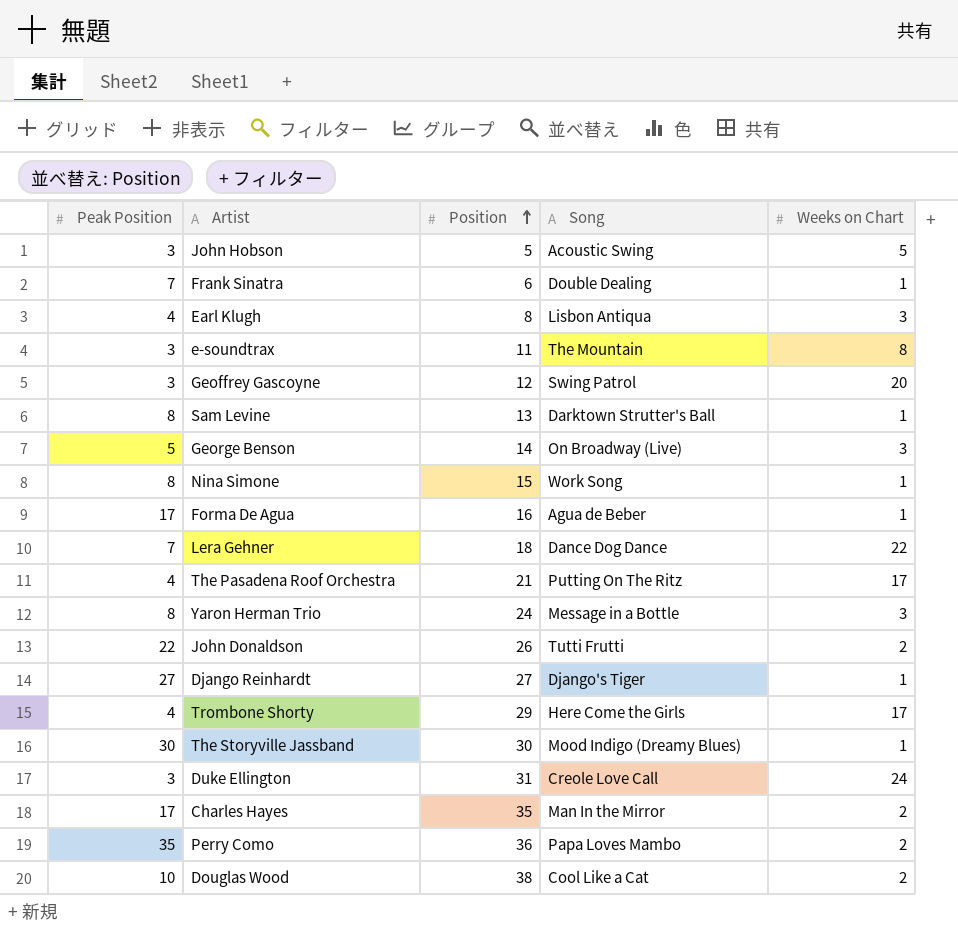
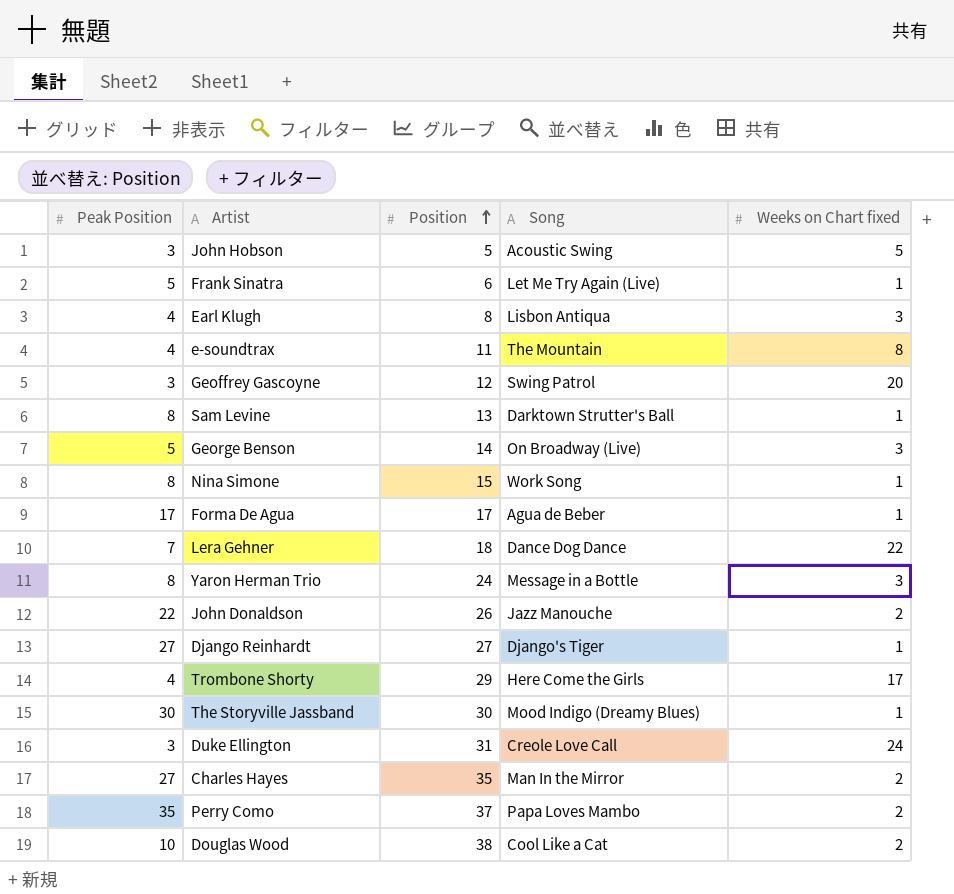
column name: Weeks on Chart -> Weeks on Chart fixed
row The Pasadena Roof Orchestra: 4 | 21 | Putting On The Ritz | 17 -> none
Frank Sinatra | Peak Position: 7 -> 5
Frank Sinatra | Song: Double Dealing -> Let Me Try Again (Live)
e-soundtrax | Peak Position: 3 -> 4
Forma De Agua | Position: 16 -> 17
John Donaldson | Song: Tutti Frutti -> Jazz Manouche
Charles Hayes | Peak Position: 17 -> 27
Perry Como | Position: 36 -> 37

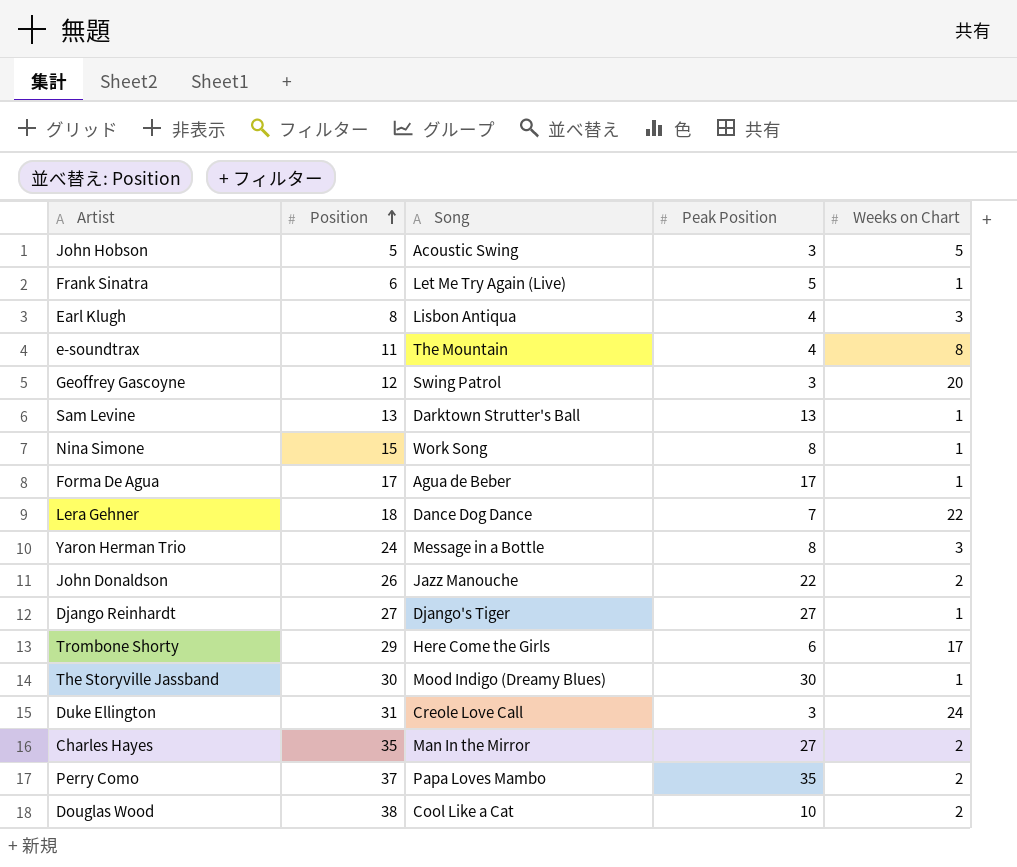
column Peak Position | position: 1 -> 4
column name: Weeks on Chart fixed -> Weeks on Chart
row George Benson: 5 | 14 | On Broadway (Live) | 3 -> none
Sam Levine | Peak Position: 8 -> 13
Trombone Shorty | Peak Position: 4 -> 6

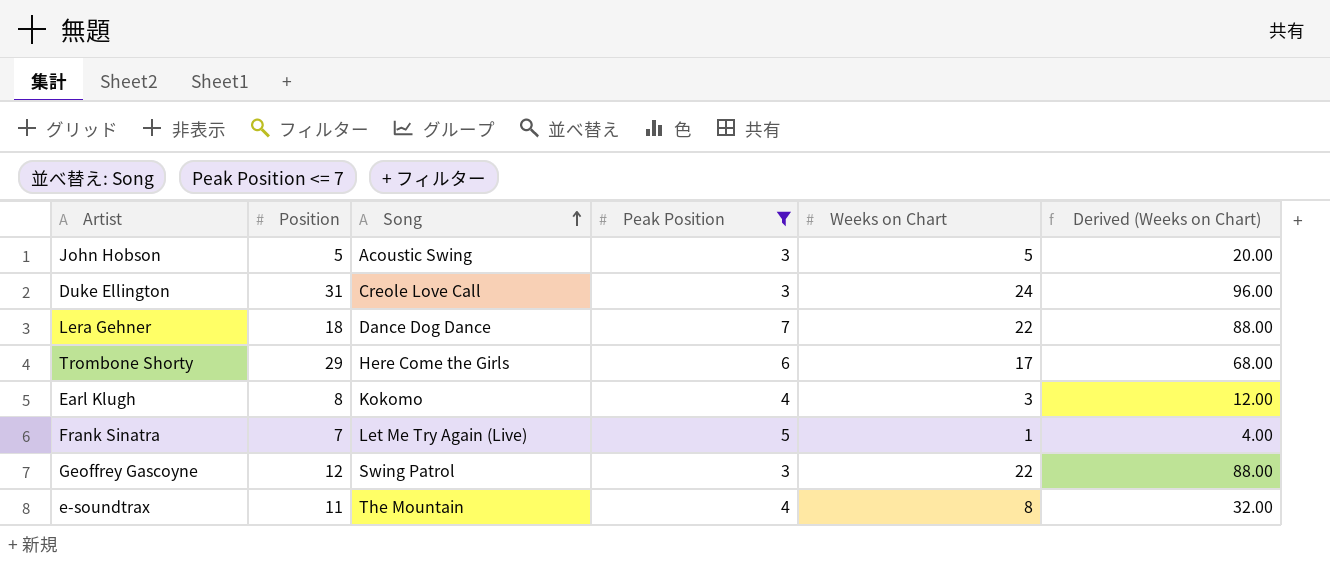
filter: none -> Peak Position <= 7
row order: Position ascending -> Song ascending
column Derived (Weeks on Chart) | formula: none -> [Weeks on Chart] * 4
Earl Klugh | Song: Lisbon Antiqua -> Kokomo
Frank Sinatra | Position: 6 -> 7
Geoffrey Gascoyne | Weeks on Chart: 20 -> 22

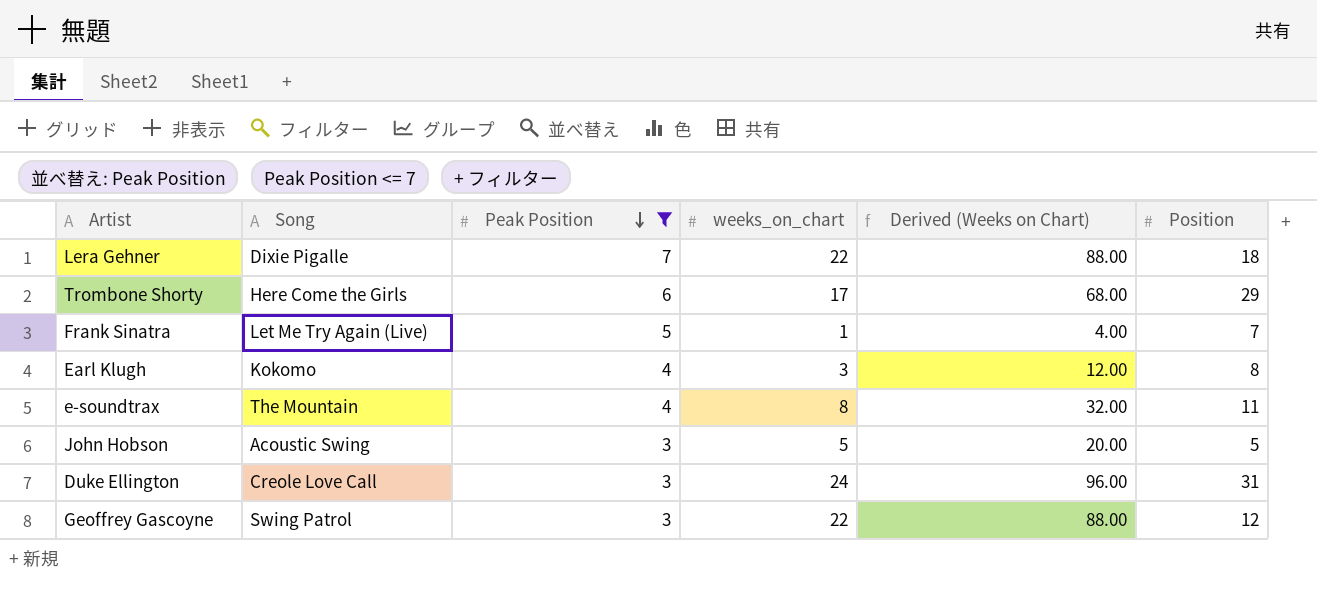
row order: Song ascending -> Peak Position descending
column name: Weeks on Chart -> weeks_on_chart
column Position | position: 2 -> 6
Lera Gehner | Song: Dance Dog Dance -> Dixie Pigalle

